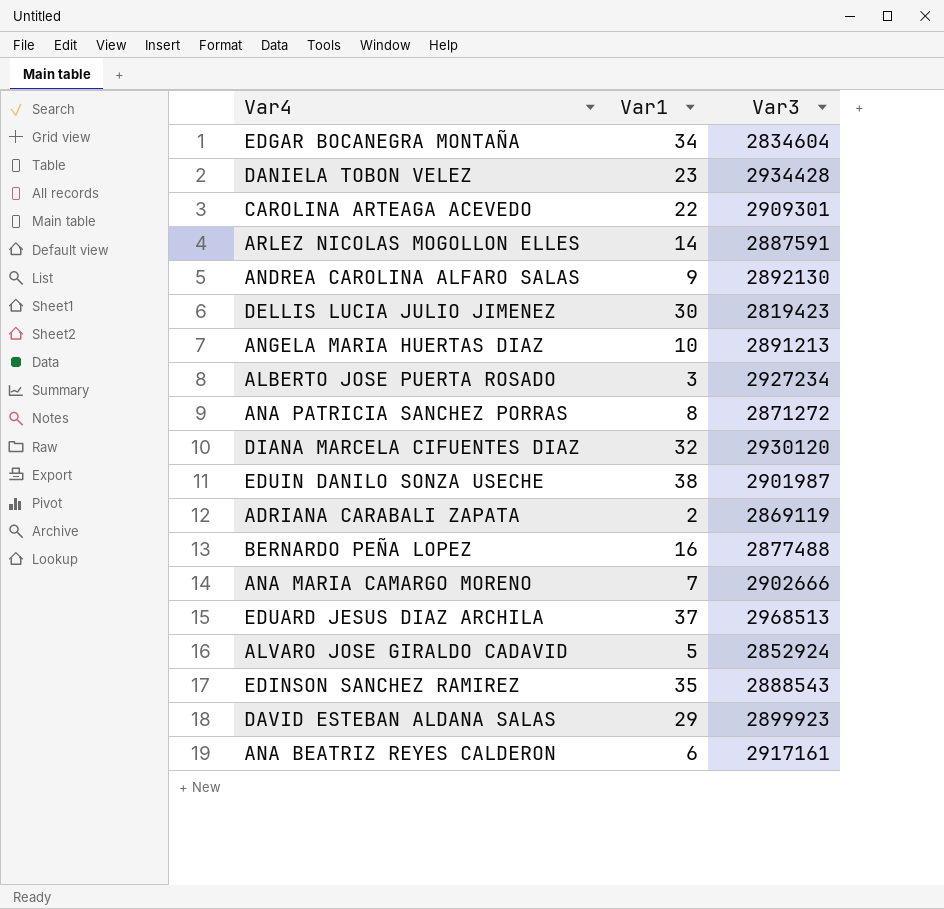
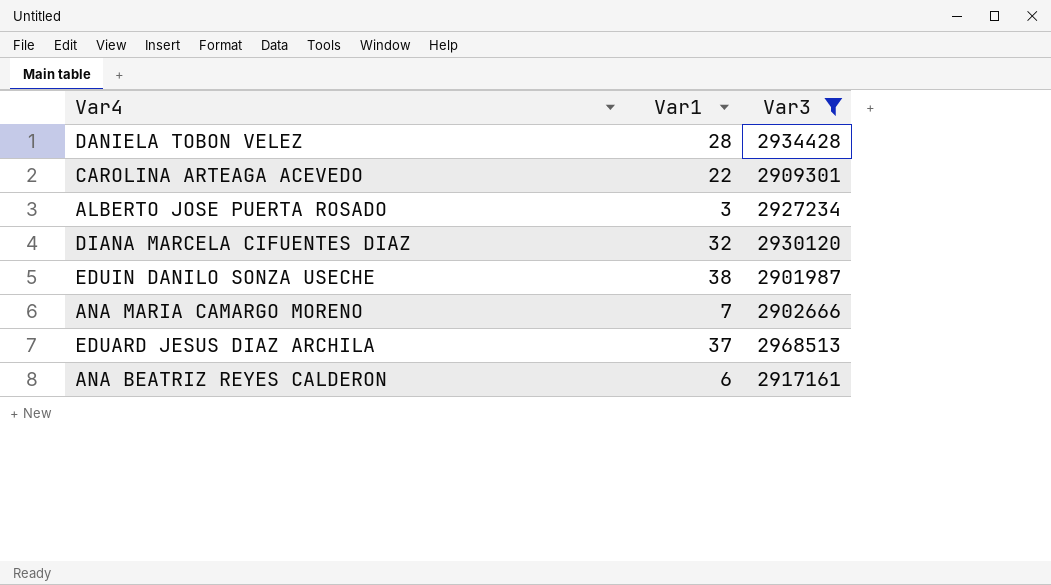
filter: none -> Var3 >= 2901987
DANIELA TOBON VELEZ | Var1: 23 -> 28

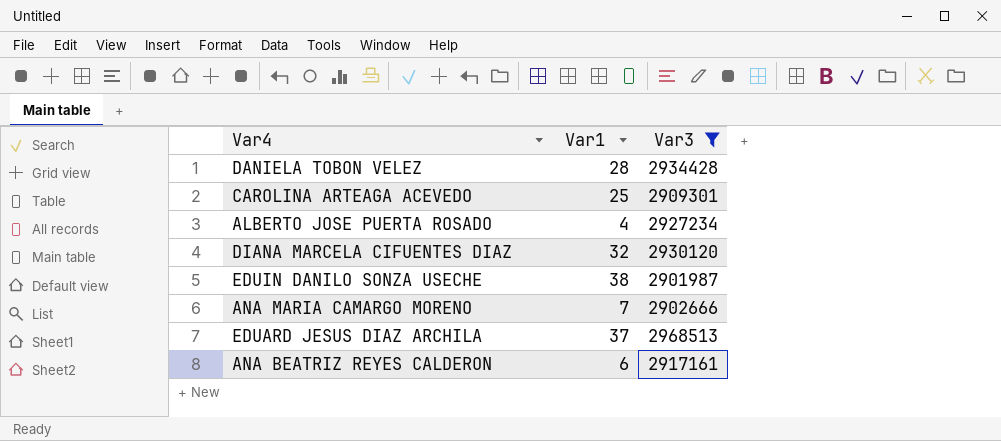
CAROLINA ARTEAGA ACEVEDO | Var1: 22 -> 25
ALBERTO JOSE PUERTA ROSADO | Var1: 3 -> 4

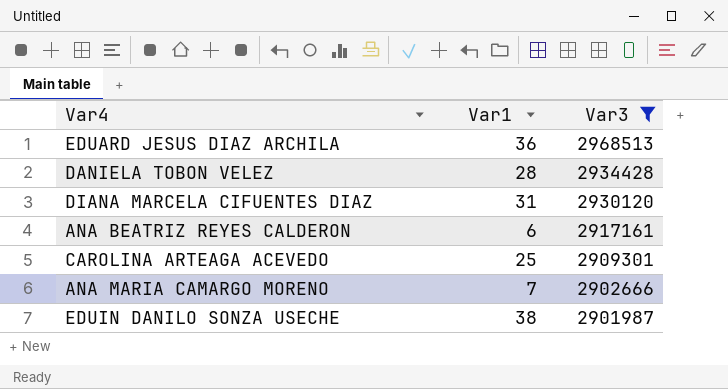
row order: none -> Var3 descending
row ALBERTO JOSE PUERTA ROSADO: 4 | 2927234 -> none
EDUARD JESUS DIAZ ARCHILA | Var1: 37 -> 36
DIANA MARCELA CIFUENTES DIAZ | Var1: 32 -> 31

